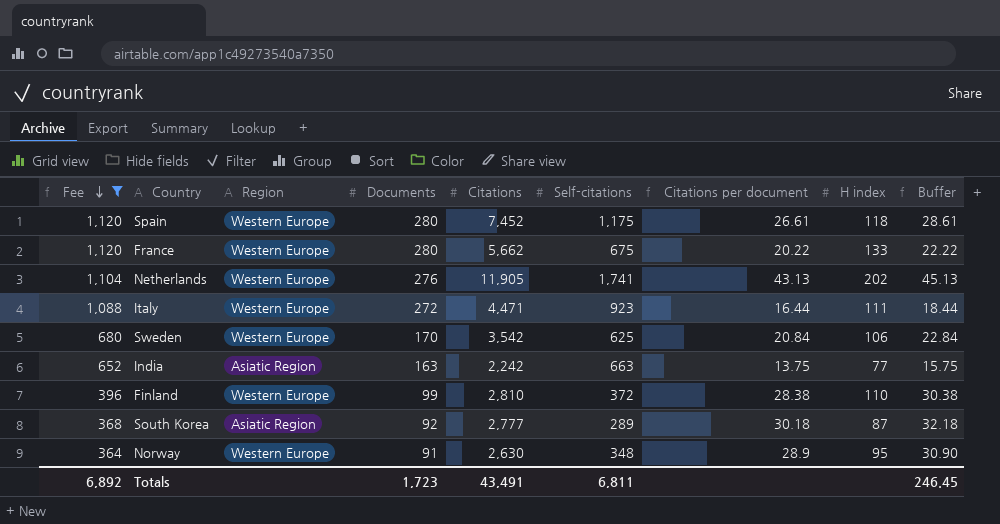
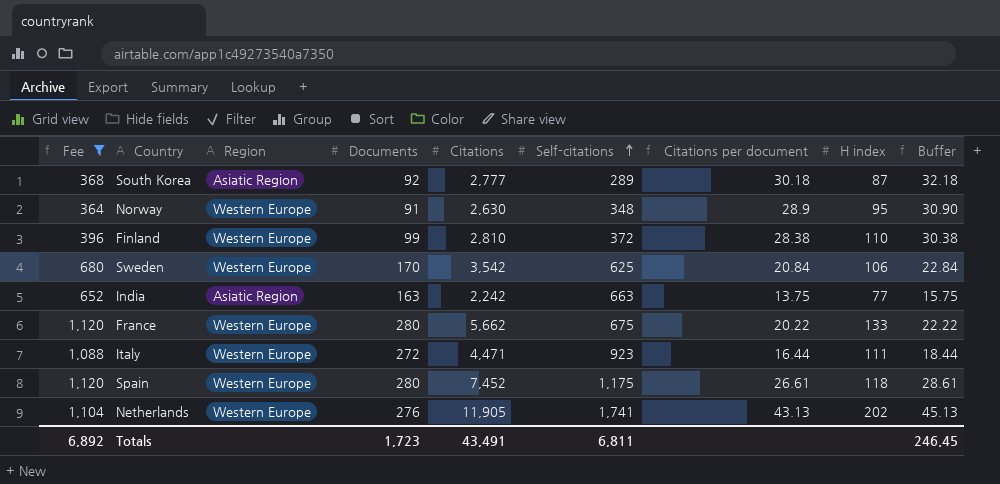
row order: Fee descending -> Self-citations ascending

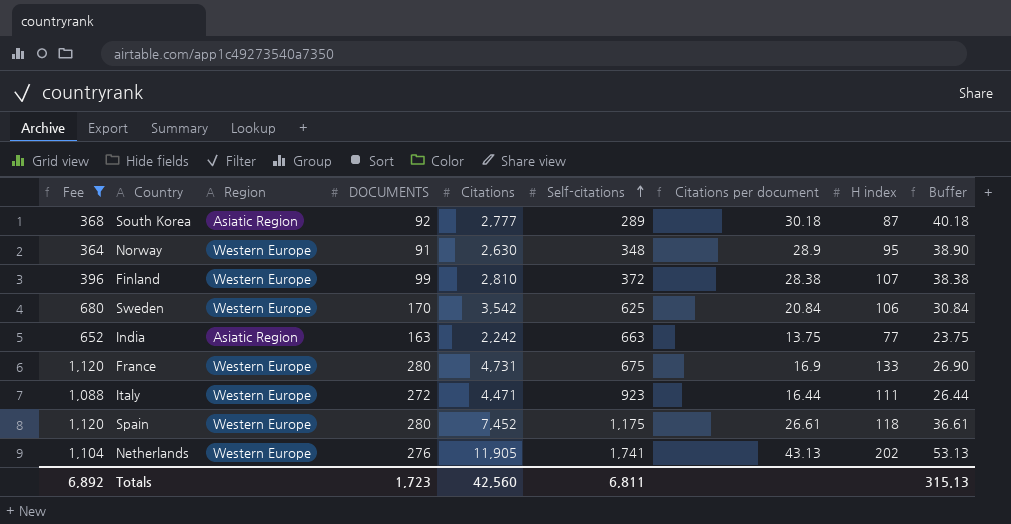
column name: Documents -> DOCUMENTS
column Buffer | formula: [Citations per document] + 2 -> [Citations per document] + 10
Finland | H index: 110 -> 107
France | Citations: 5,662 -> 4,731
France | Citations per document: 20.22 -> 16.9
Totals | Citations: 43,491 -> 42,560
Totals | Buffer: 246.45 -> 315.13

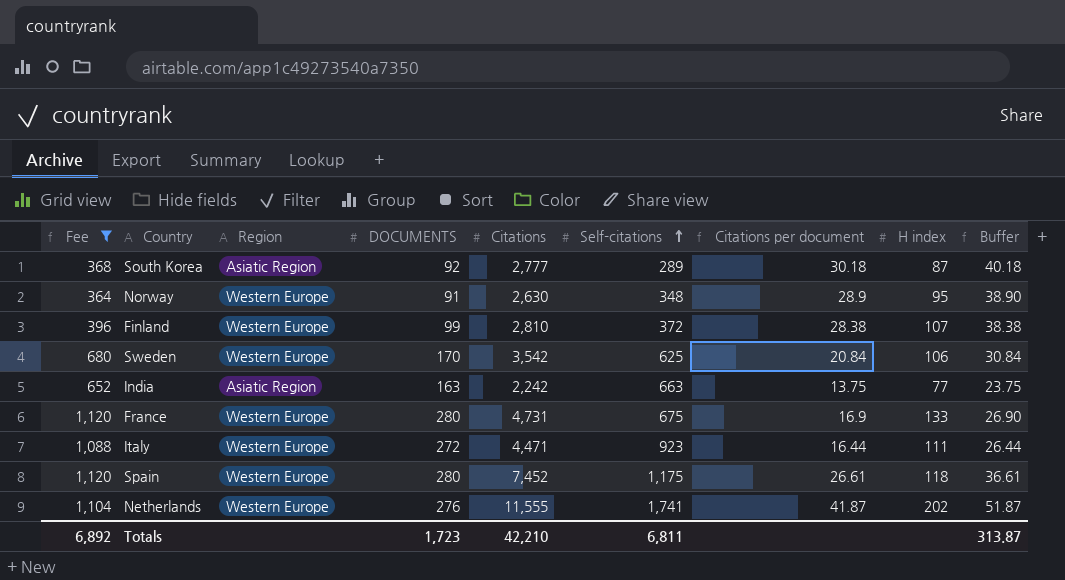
Netherlands | Citations: 11,905 -> 11,555
Netherlands | Citations per document: 43.13 -> 41.87
Netherlands | Buffer: 53.13 -> 51.87
Totals | Citations: 42,560 -> 42,210
Totals | Buffer: 315.13 -> 313.87

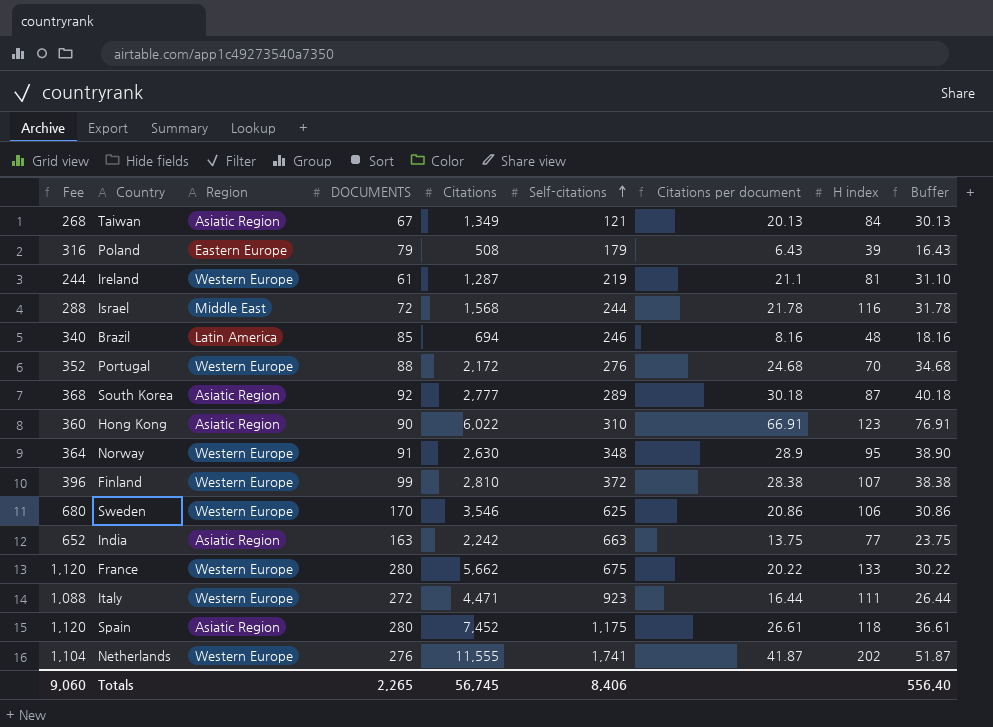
filter: Fee >= 364 -> none
Sweden | Citations: 3,542 -> 3,546
Sweden | Citations per document: 20.84 -> 20.86
Sweden | Buffer: 30.84 -> 30.86
France | Citations: 4,731 -> 5,662
France | Citations per document: 16.9 -> 20.22
France | Buffer: 26.90 -> 30.22
Spain | Region: Western Europe -> Asiatic Region
Totals | Fee: 6,892 -> 9,060
Totals | DOCUMENTS: 1,723 -> 2,265
Totals | Citations: 42,210 -> 56,745
Totals | Self-citations: 6,811 -> 8,406
Totals | Buffer: 313.87 -> 556.40

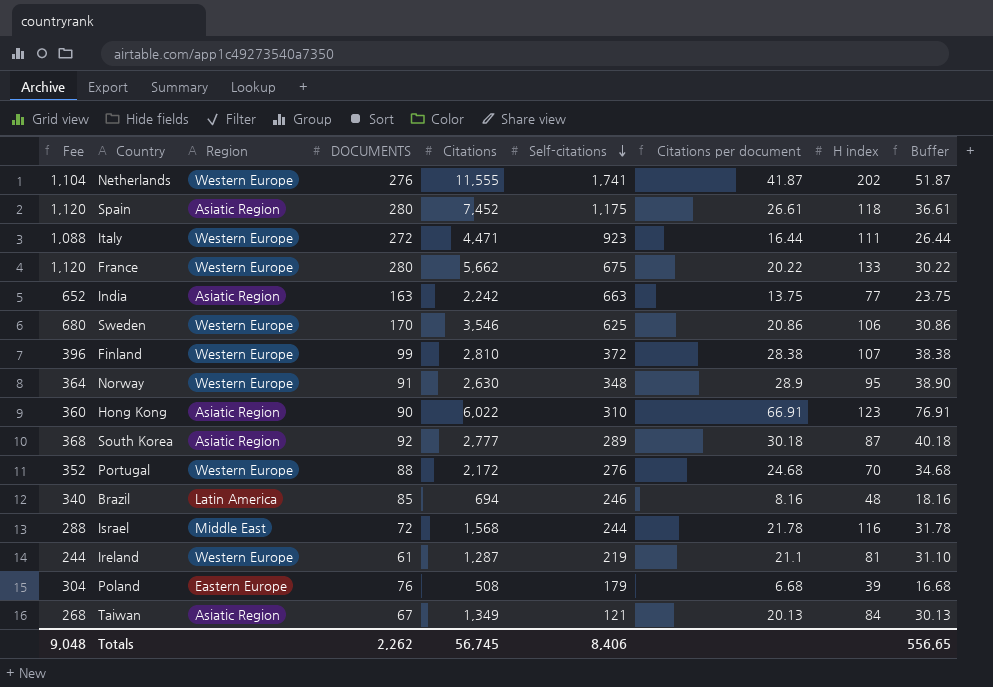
row order: Self-citations ascending -> Self-citations descending
Poland | Fee: 316 -> 304
Poland | DOCUMENTS: 79 -> 76
Poland | Citations per document: 6.43 -> 6.68
Poland | Buffer: 16.43 -> 16.68
Totals | Fee: 9,060 -> 9,048
Totals | DOCUMENTS: 2,265 -> 2,262
Totals | Buffer: 556.40 -> 556.65

